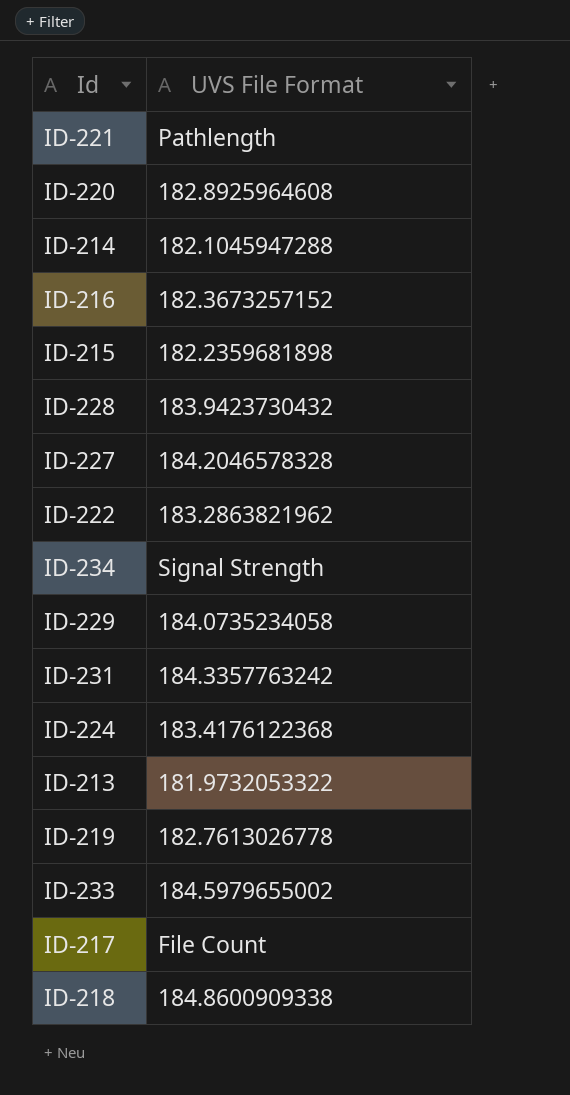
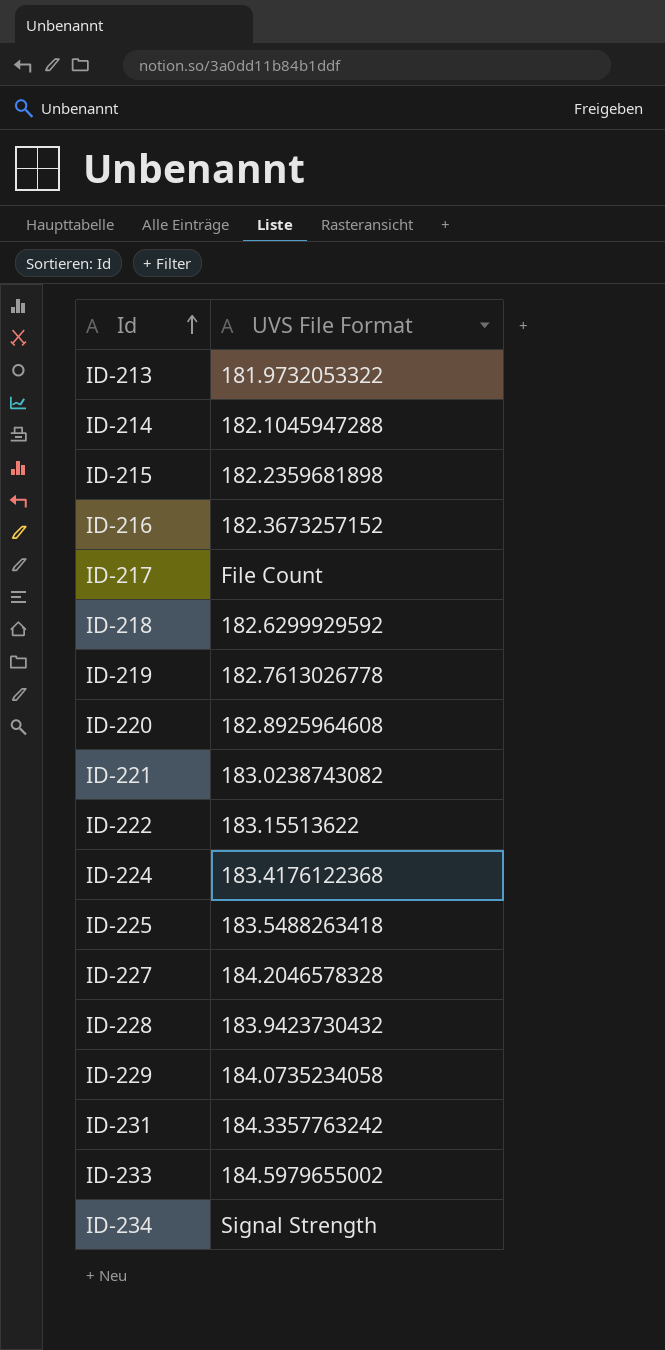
row order: none -> Id ascending
ID-218 | UVS File Format: 184.8600909338 -> 182.6299929592
ID-221 | UVS File Format: Pathlength -> 183.0238743082
ID-222 | UVS File Format: 183.2863821962 -> 183.15513622
row ID-225: none -> 183.5488263418

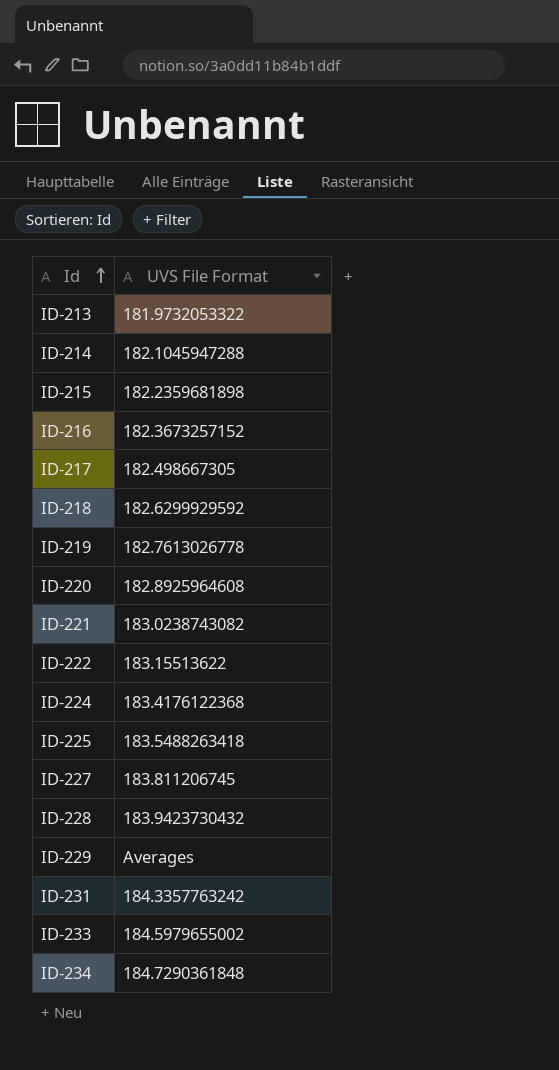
ID-217 | UVS File Format: File Count -> 182.498667305
ID-227 | UVS File Format: 184.2046578328 -> 183.811206745
ID-229 | UVS File Format: 184.0735234058 -> Averages
ID-234 | UVS File Format: Signal Strength -> 184.7290361848

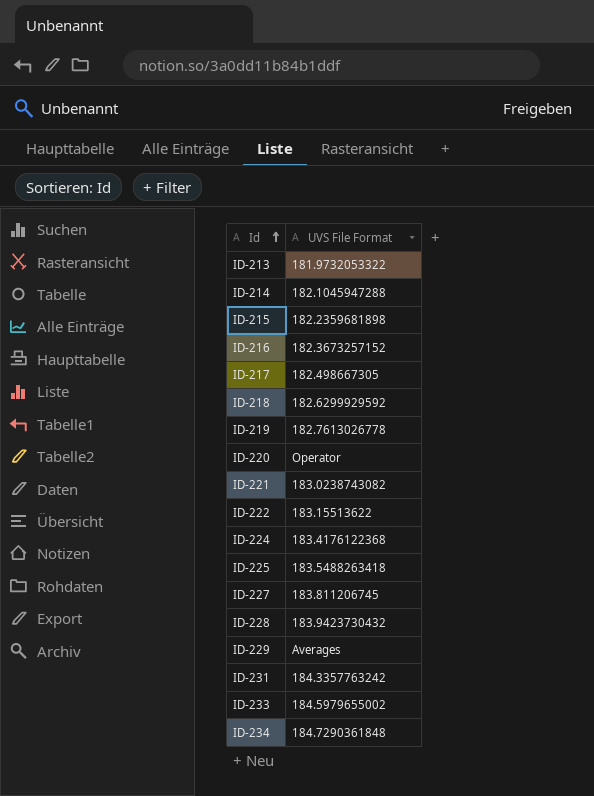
ID-220 | UVS File Format: 182.8925964608 -> Operator

